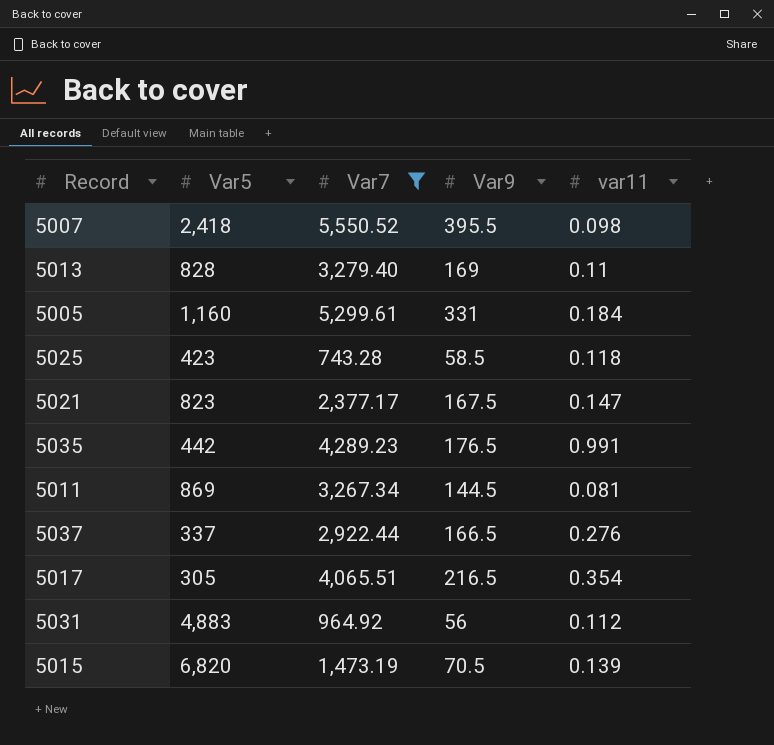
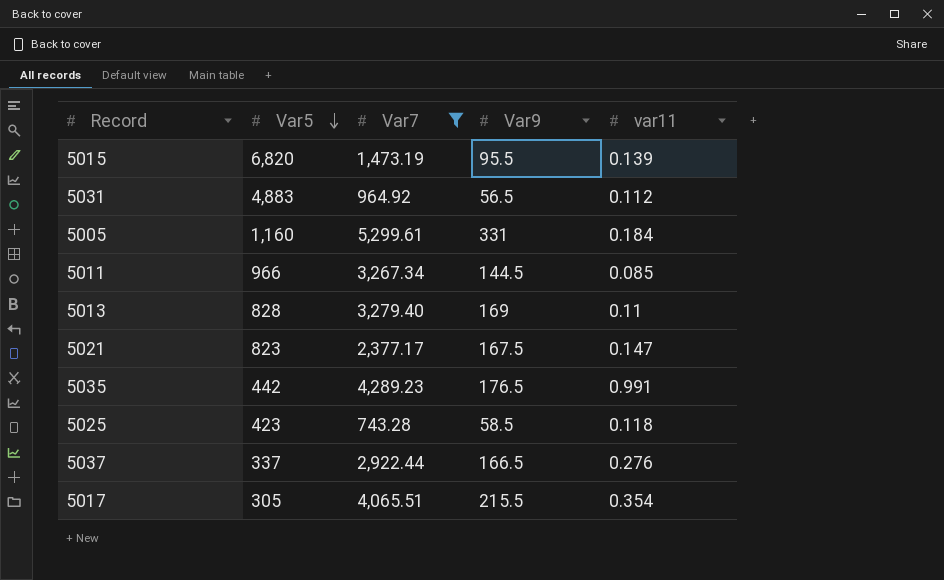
row order: none -> Var5 descending
row 5007: 2,418 | 5,550.52 | 395.5 | 0.098 -> none
5015 | Var9: 70.5 -> 95.5
5031 | Var9: 56 -> 56.5
5011 | Var5: 869 -> 966
5011 | var11: 0.081 -> 0.085
5017 | Var9: 216.5 -> 215.5

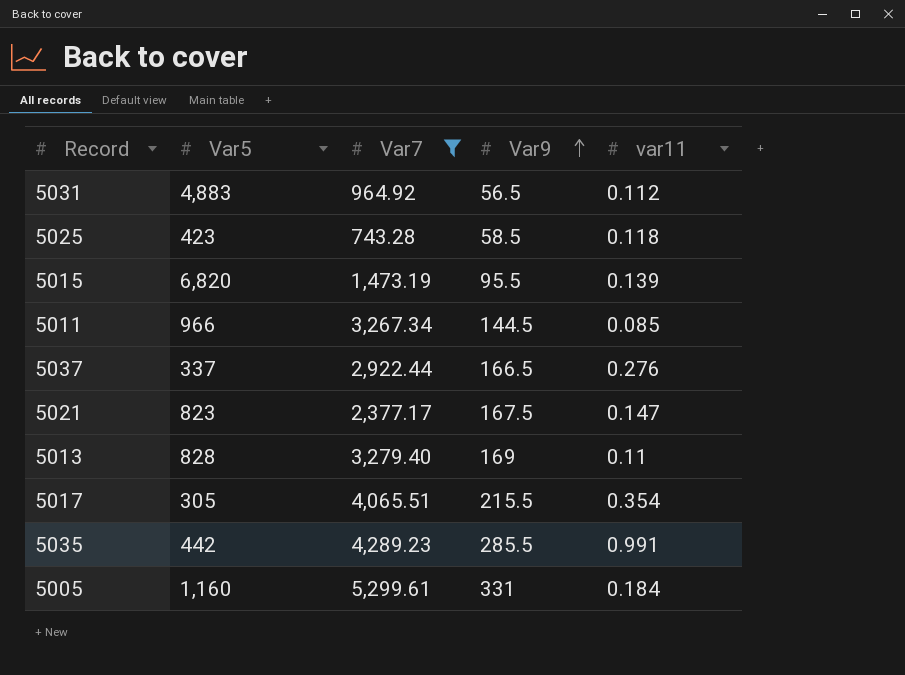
row order: Var5 descending -> Var9 ascending
5035 | Var9: 176.5 -> 285.5

